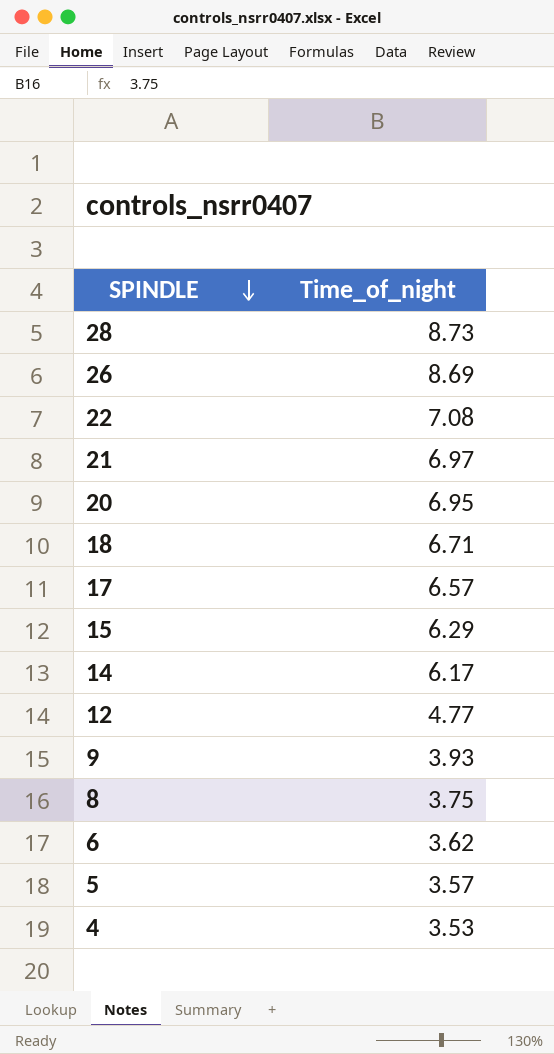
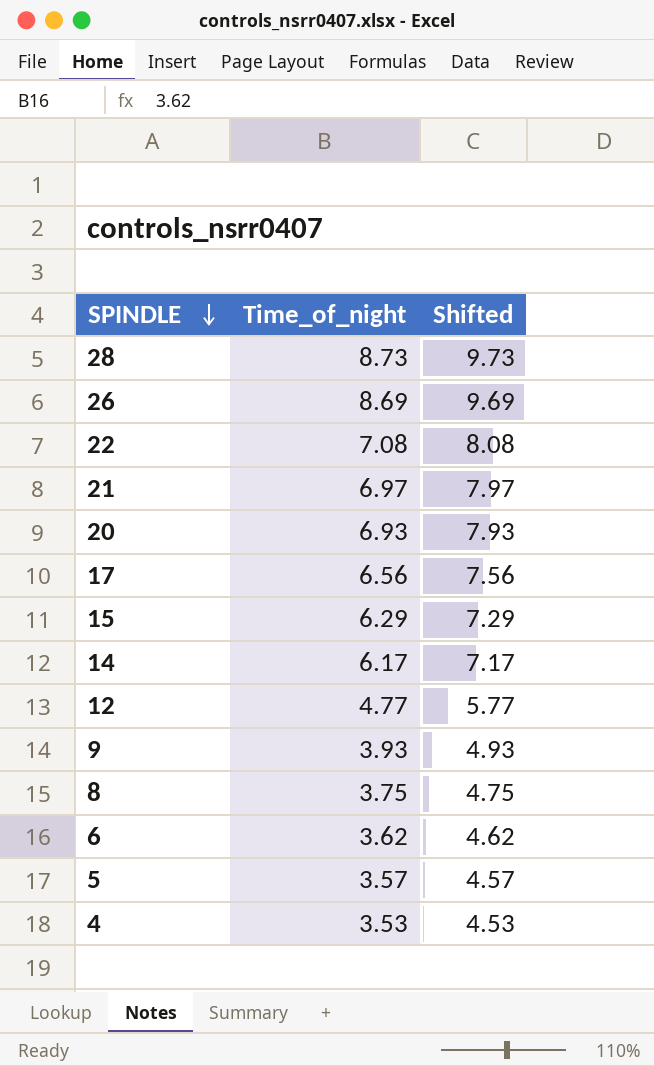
column Shifted | formula: none -> [Time_of_night] + 1
row 18: 6.71 -> none
20 | Time_of_night: 6.95 -> 6.93
17 | Time_of_night: 6.57 -> 6.56

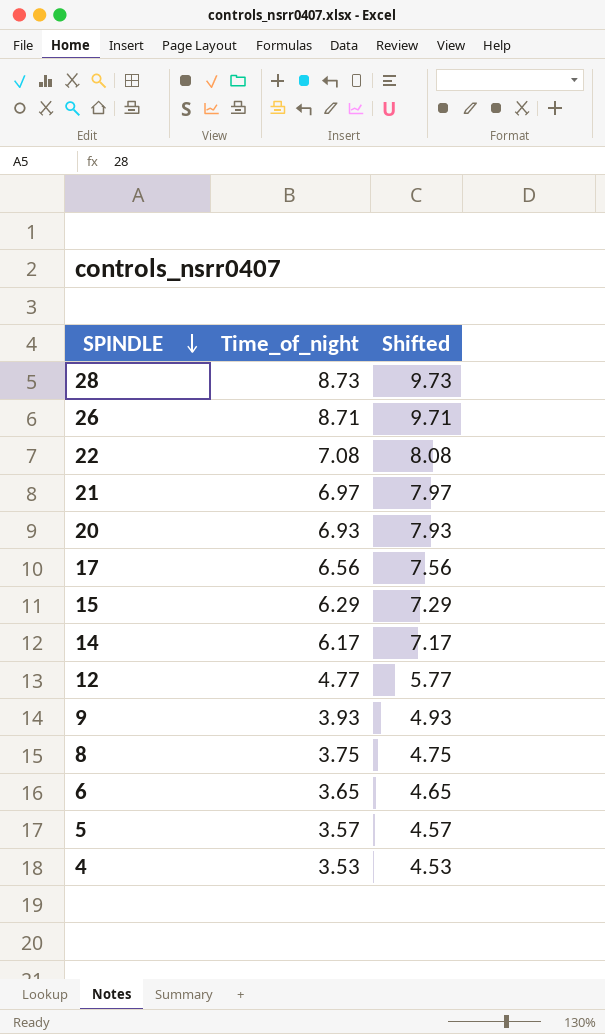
26 | Time_of_night: 8.69 -> 8.71
26 | Shifted: 9.69 -> 9.71
6 | Time_of_night: 3.62 -> 3.65
6 | Shifted: 4.62 -> 4.65

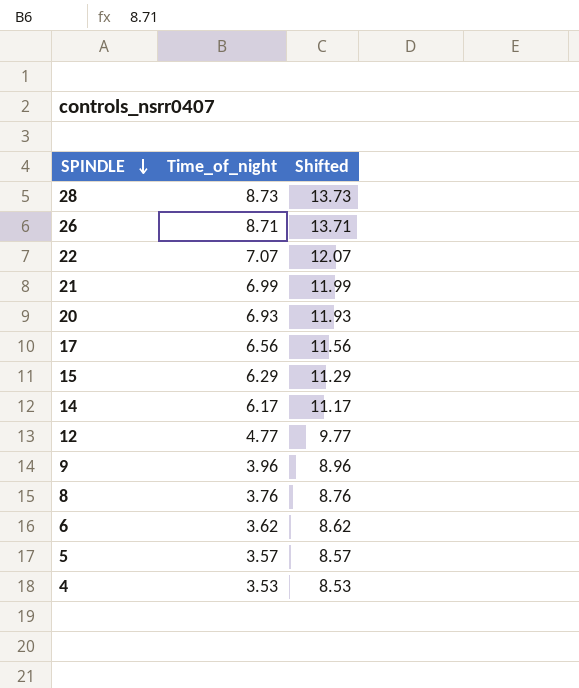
column Shifted | formula: [Time_of_night] + 1 -> [Time_of_night] + 5
22 | Time_of_night: 7.08 -> 7.07
21 | Time_of_night: 6.97 -> 6.99
9 | Time_of_night: 3.93 -> 3.96
8 | Time_of_night: 3.75 -> 3.76
6 | Time_of_night: 3.65 -> 3.62

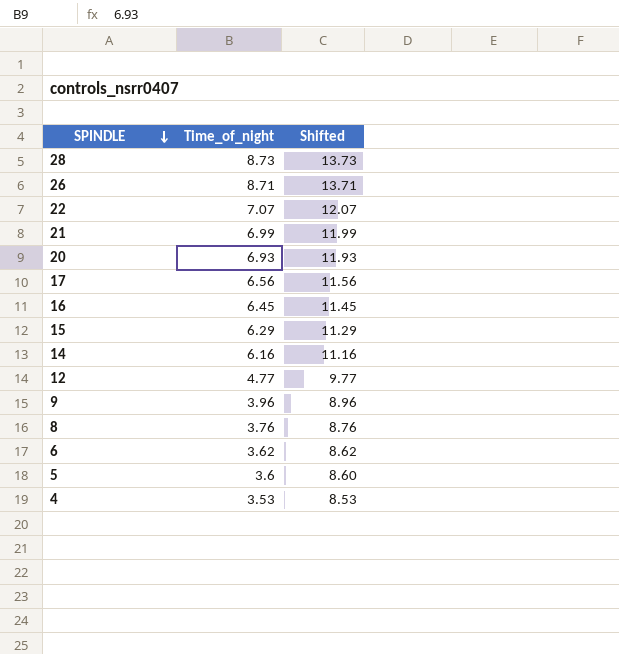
row 16: none -> 6.45 | 11.45
14 | Time_of_night: 6.17 -> 6.16
14 | Shifted: 11.17 -> 11.16
5 | Time_of_night: 3.57 -> 3.6
5 | Shifted: 8.57 -> 8.60

